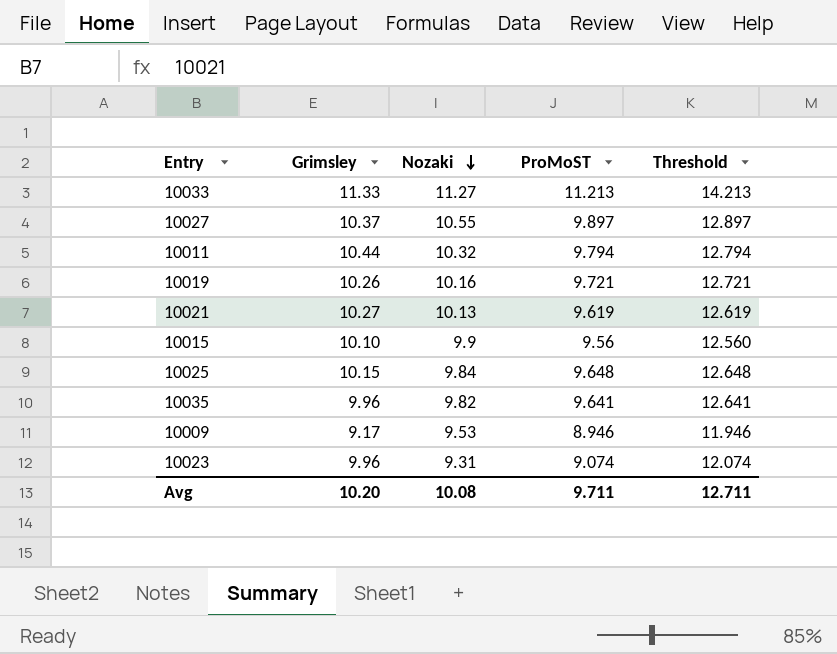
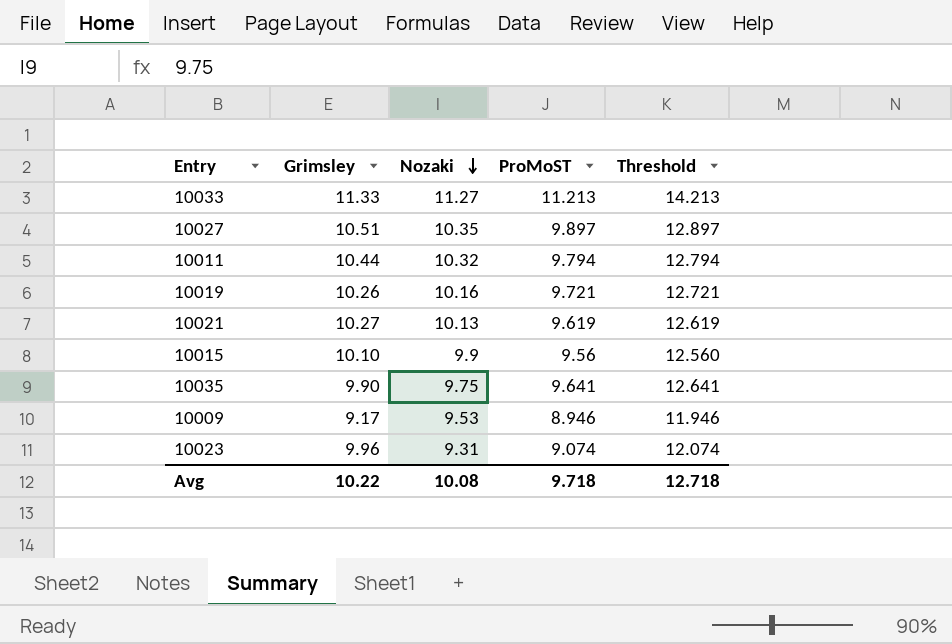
row 10025: 10.15 | 9.84 | 9.648 | 12.648 -> none
10027 | Grimsley: 10.37 -> 10.51
10027 | Nozaki: 10.55 -> 10.35
10035 | Grimsley: 9.96 -> 9.90
10035 | Nozaki: 9.82 -> 9.75
Avg | Grimsley: 10.20 -> 10.22
Avg | ProMoST: 9.711 -> 9.718
Avg | Threshold: 12.711 -> 12.718

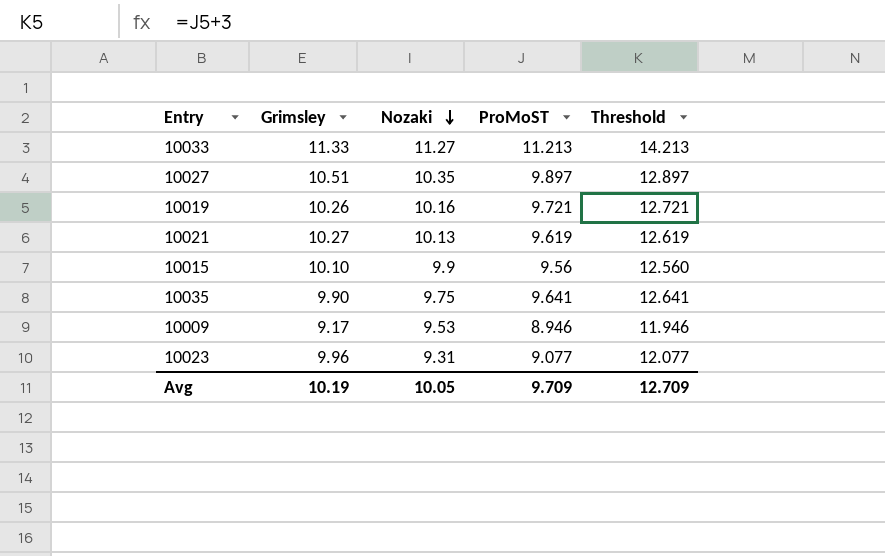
row 10011: 10.44 | 10.32 | 9.794 | 12.794 -> none
10023 | ProMoST: 9.074 -> 9.077
10023 | Threshold: 12.074 -> 12.077
Avg | Grimsley: 10.22 -> 10.19
Avg | Nozaki: 10.08 -> 10.05
Avg | ProMoST: 9.718 -> 9.709
Avg | Threshold: 12.718 -> 12.709

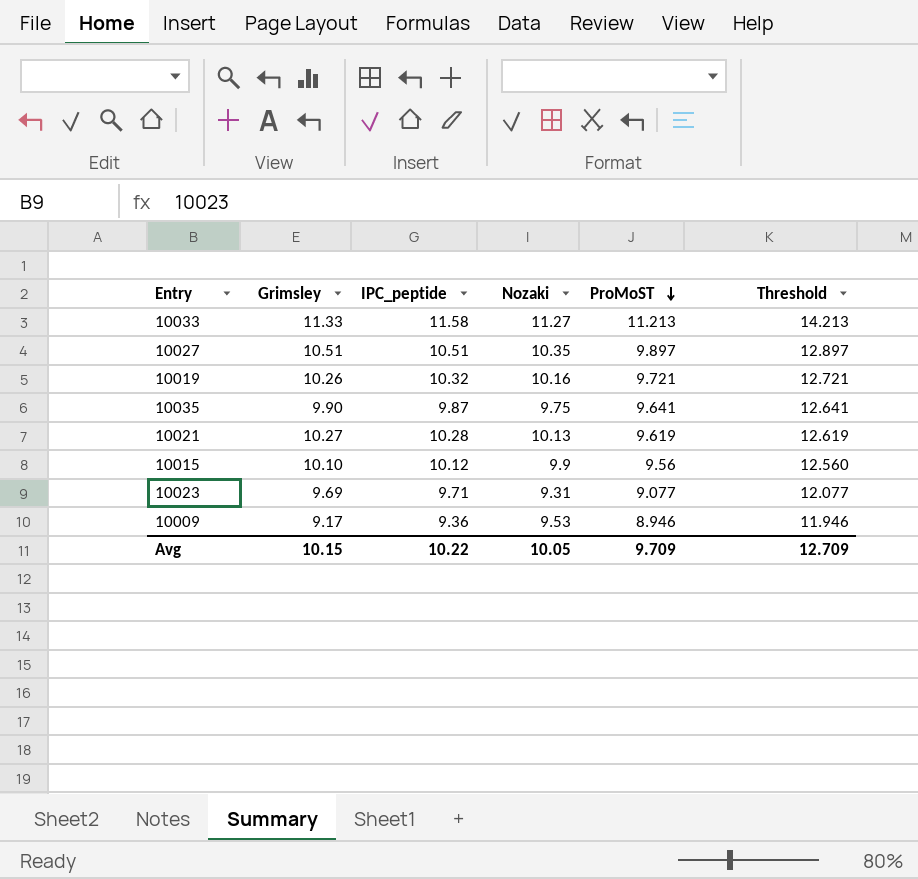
row order: Nozaki descending -> ProMoST descending
column IPC_peptide | position: none -> 3
10023 | Grimsley: 9.96 -> 9.69
Avg | Grimsley: 10.19 -> 10.15

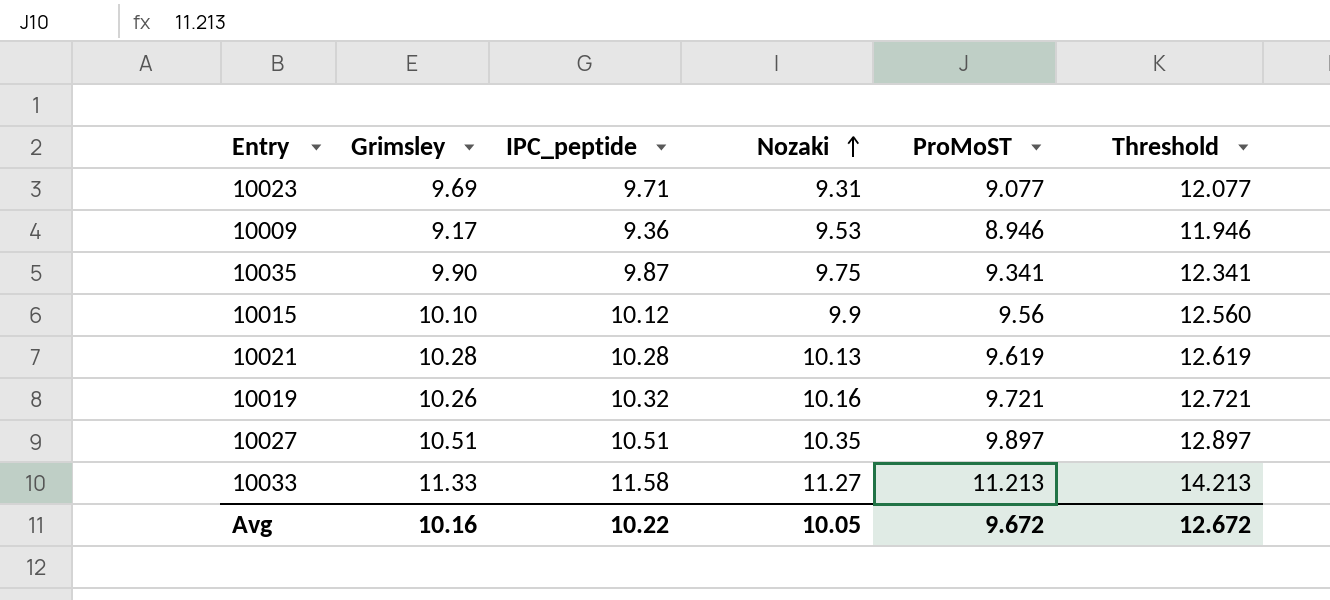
row order: ProMoST descending -> Nozaki ascending
10035 | ProMoST: 9.641 -> 9.341
10035 | Threshold: 12.641 -> 12.341
10021 | Grimsley: 10.27 -> 10.28
Avg | Grimsley: 10.15 -> 10.16
Avg | ProMoST: 9.709 -> 9.672
Avg | Threshold: 12.709 -> 12.672

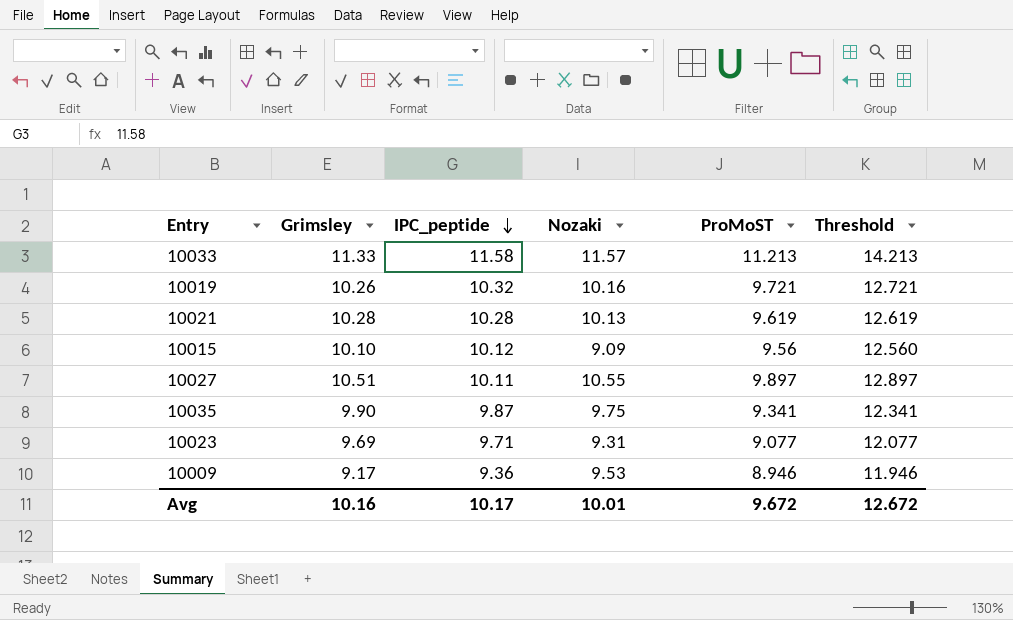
row order: Nozaki ascending -> IPC_peptide descending
10033 | Nozaki: 11.27 -> 11.57
10015 | Nozaki: 9.9 -> 9.09
10027 | IPC_peptide: 10.51 -> 10.11
10027 | Nozaki: 10.35 -> 10.55
Avg | IPC_peptide: 10.22 -> 10.17
Avg | Nozaki: 10.05 -> 10.01

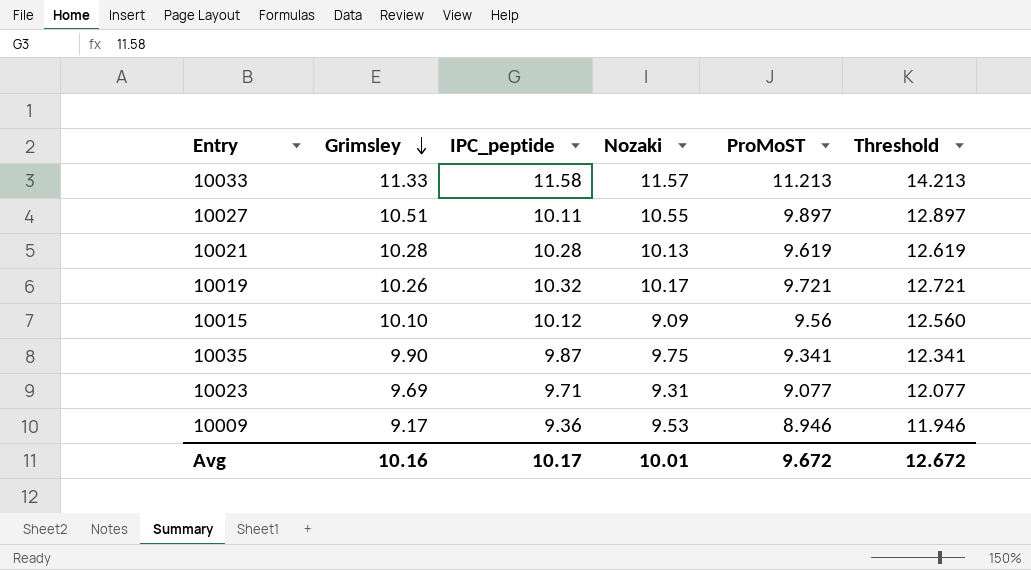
row order: IPC_peptide descending -> Grimsley descending
10019 | Nozaki: 10.16 -> 10.17

